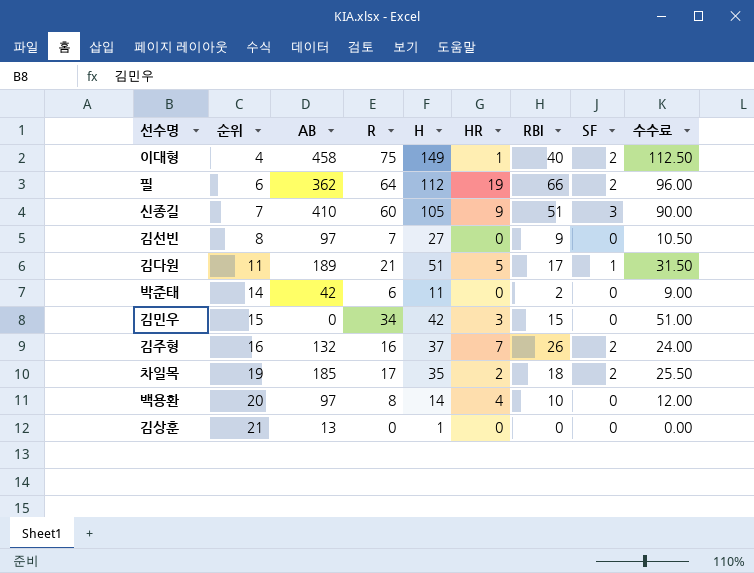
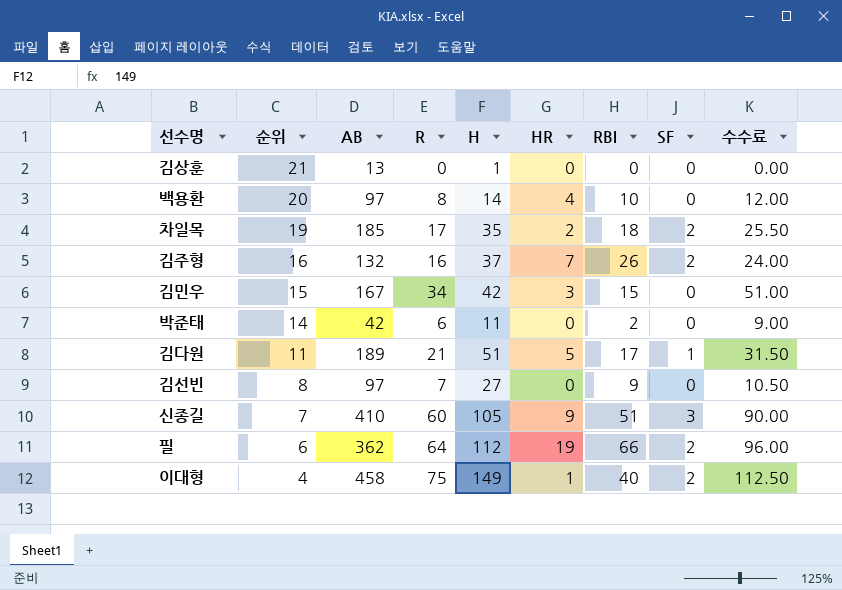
row order: 순위 ascending -> 순위 descending
김민우 | AB: 0 -> 167

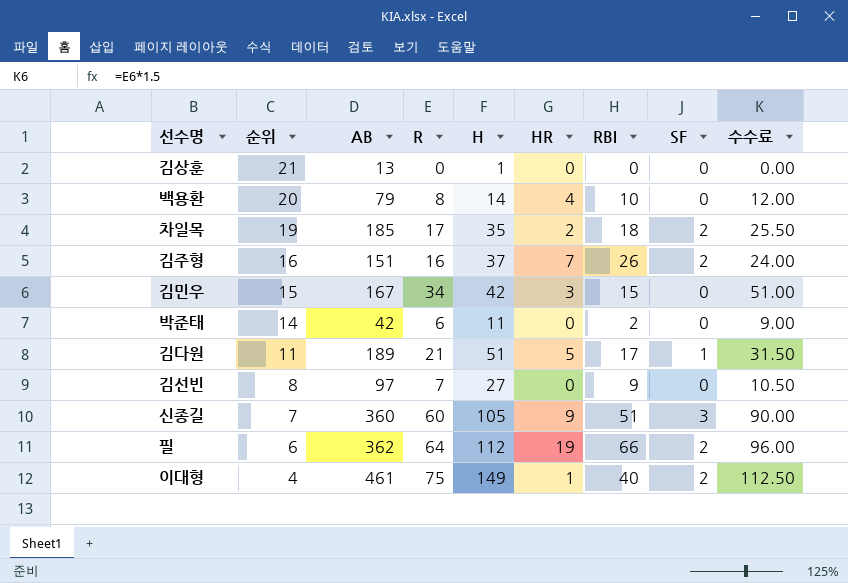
백용환 | AB: 97 -> 79
김주형 | AB: 132 -> 151
신종길 | AB: 410 -> 360
이대형 | AB: 458 -> 461

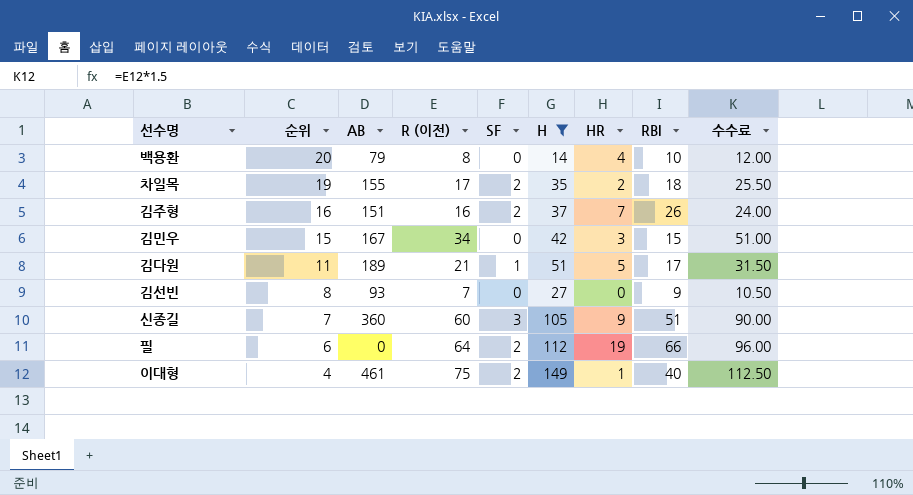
filter: none -> H >= 14
column name: R -> R (이전)
column SF | position: 8 -> 5
차일목 | AB: 185 -> 155
김선빈 | AB: 97 -> 93
필 | AB: 362 -> 0

